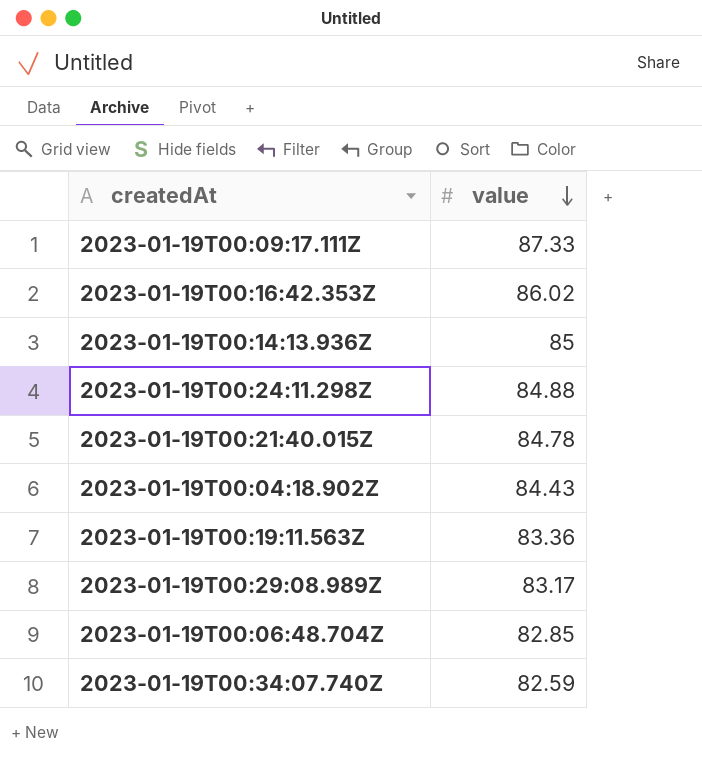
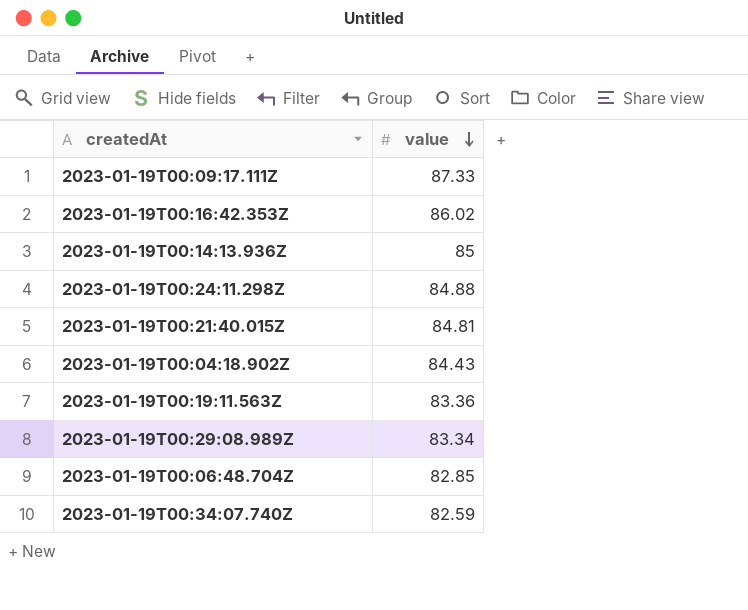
2023-01-19T00:21:40.015Z | value: 84.78 -> 84.81
2023-01-19T00:29:08.989Z | value: 83.17 -> 83.34

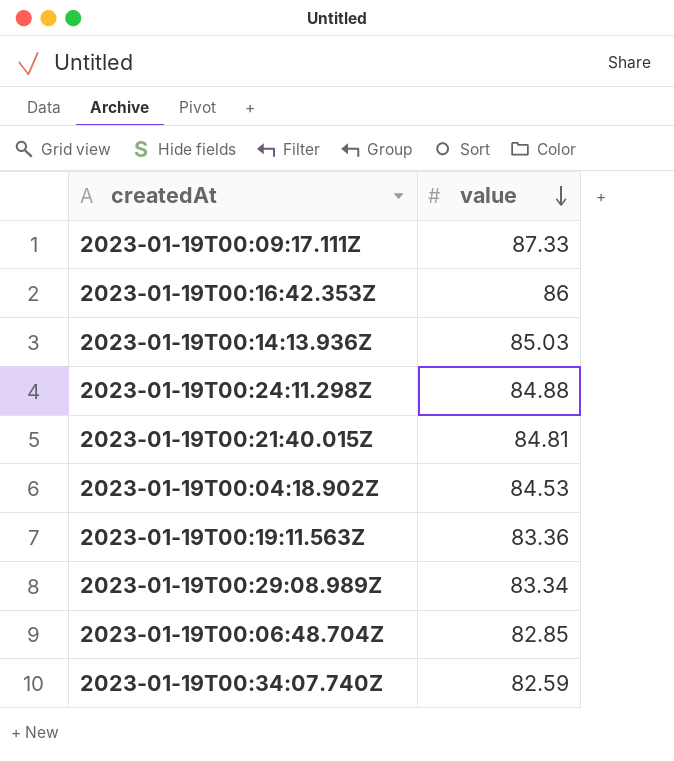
2023-01-19T00:16:42.353Z | value: 86.02 -> 86
2023-01-19T00:14:13.936Z | value: 85 -> 85.03
2023-01-19T00:04:18.902Z | value: 84.43 -> 84.53

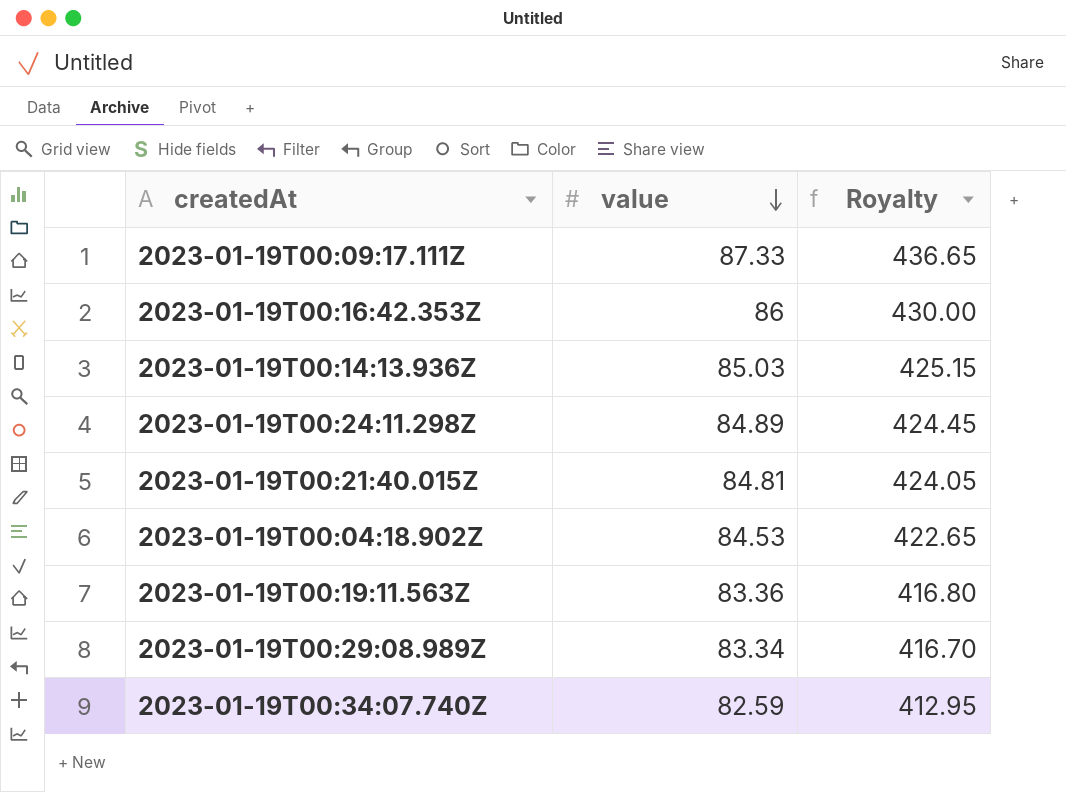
column Royalty | formula: none -> [value] * 5
row 2023-01-19T00:06:48.704Z: 82.85 -> none
2023-01-19T00:24:11.298Z | value: 84.88 -> 84.89

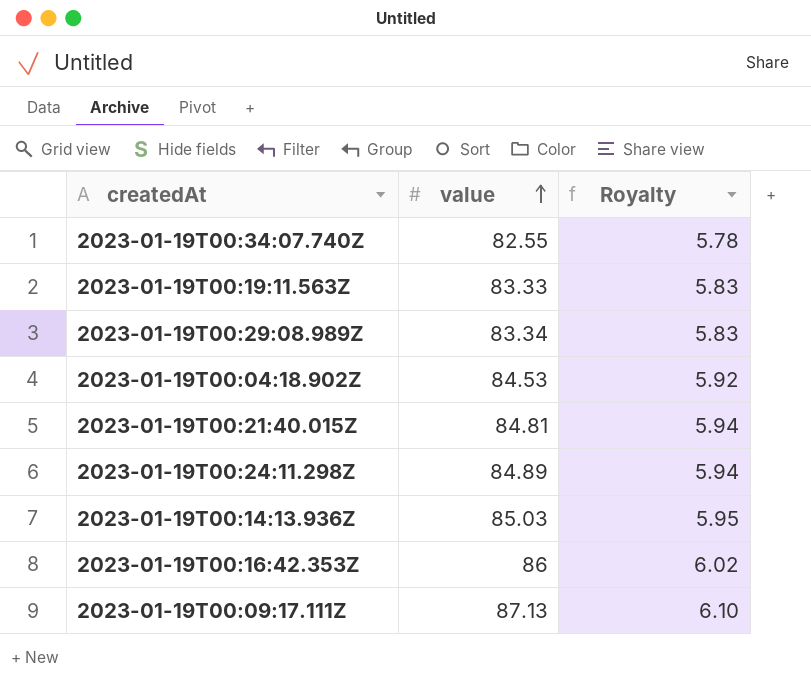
row order: value descending -> value ascending
column Royalty | formula: [value] * 5 -> [value] * 0.07
2023-01-19T00:34:07.740Z | value: 82.59 -> 82.55
2023-01-19T00:19:11.563Z | value: 83.36 -> 83.33
2023-01-19T00:09:17.111Z | value: 87.33 -> 87.13

